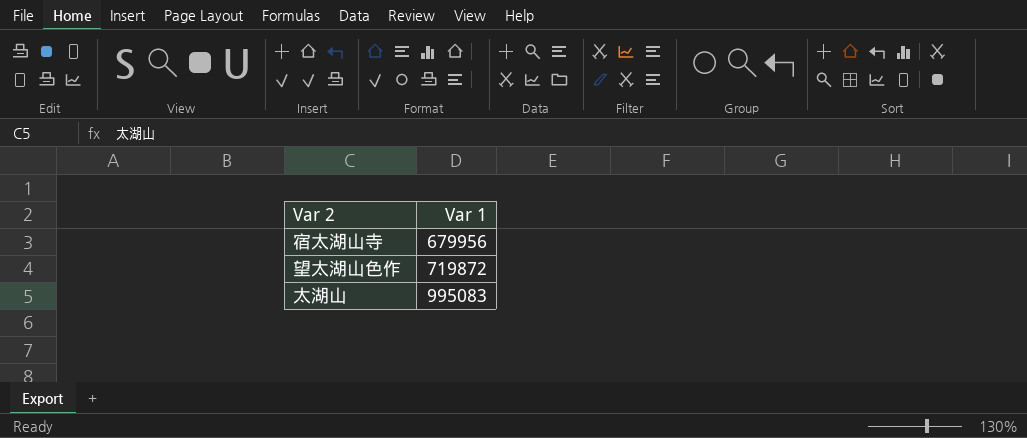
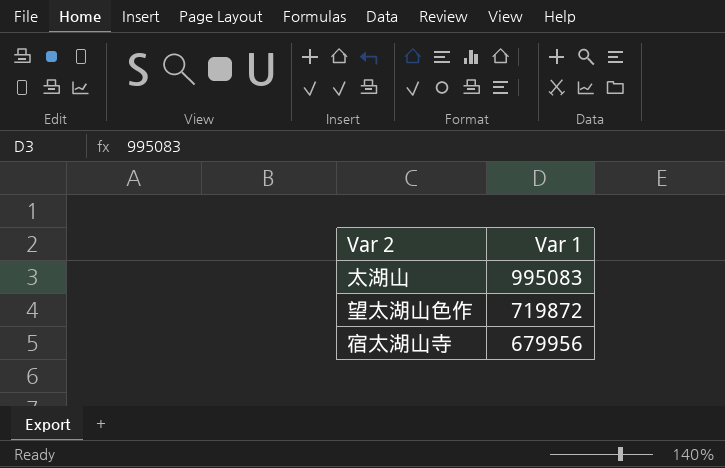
row order: Var 1 ascending -> Var 1 descending

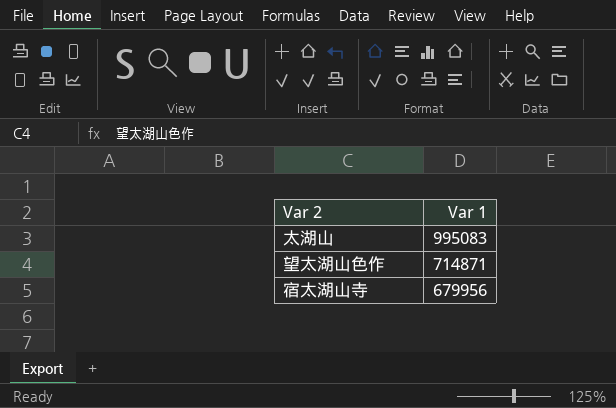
望太湖山色作 | Var 1: 719872 -> 714871

